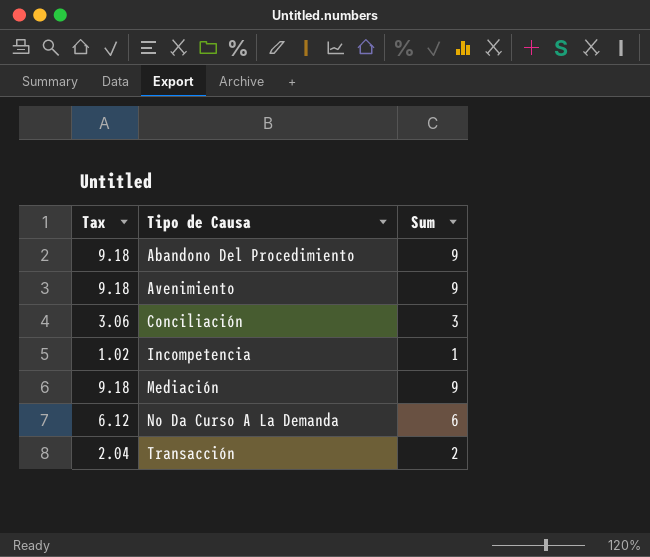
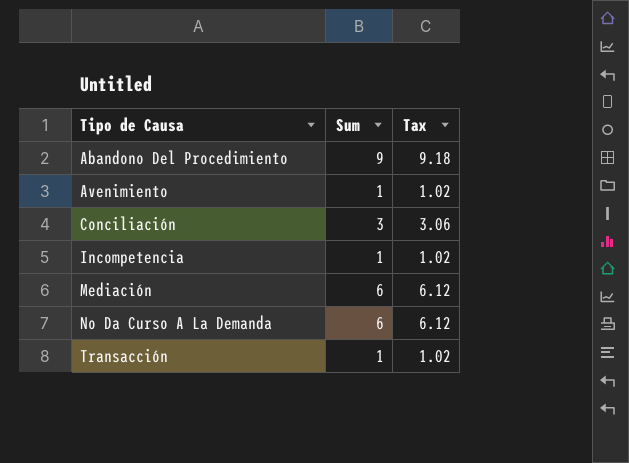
column Tax | position: 1 -> 3
Avenimiento | Sum: 9 -> 1
Avenimiento | Tax: 9.18 -> 1.02
Mediación | Sum: 9 -> 6
Mediación | Tax: 9.18 -> 6.12
Transacción | Sum: 2 -> 1
Transacción | Tax: 2.04 -> 1.02

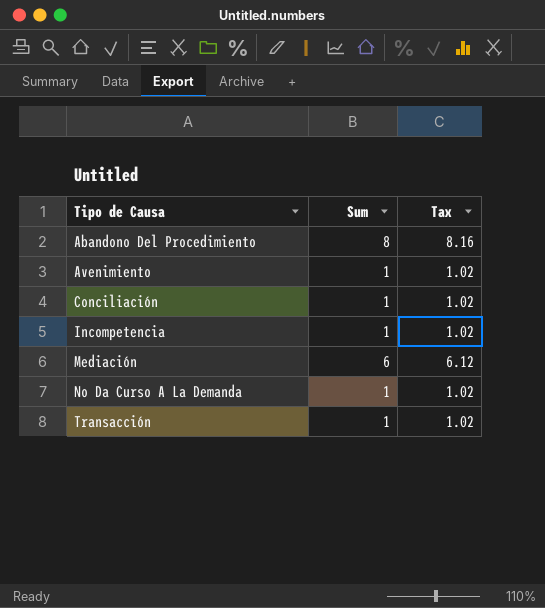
Abandono Del Procedimiento | Sum: 9 -> 8
Abandono Del Procedimiento | Tax: 9.18 -> 8.16
Conciliación | Sum: 3 -> 1
Conciliación | Tax: 3.06 -> 1.02
No Da Curso A La Demanda | Sum: 6 -> 1
No Da Curso A La Demanda | Tax: 6.12 -> 1.02

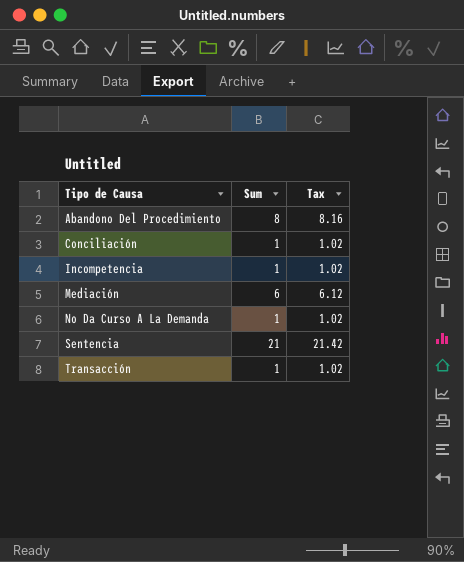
row Avenimiento: 1 | 1.02 -> none
row Sentencia: none -> 21 | 21.42

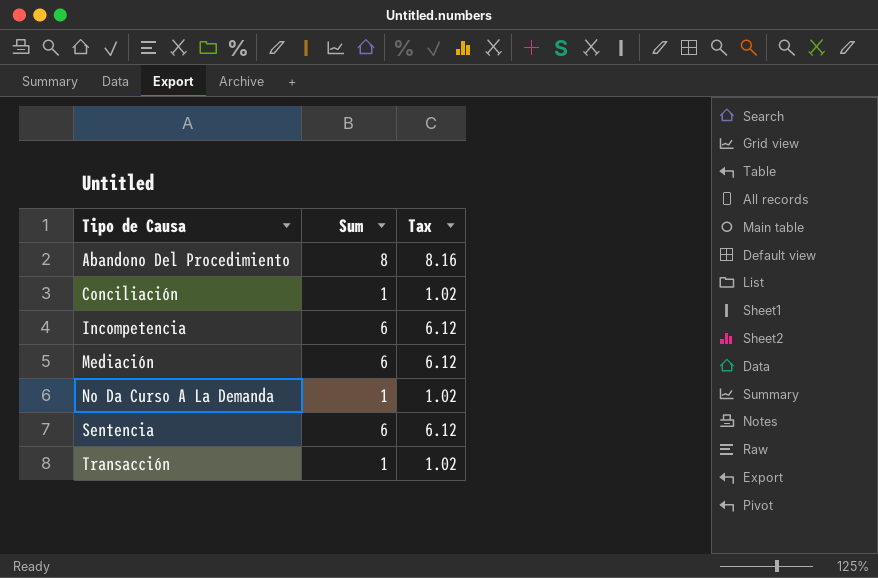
Incompetencia | Sum: 1 -> 6
Incompetencia | Tax: 1.02 -> 6.12
Sentencia | Sum: 21 -> 6
Sentencia | Tax: 21.42 -> 6.12

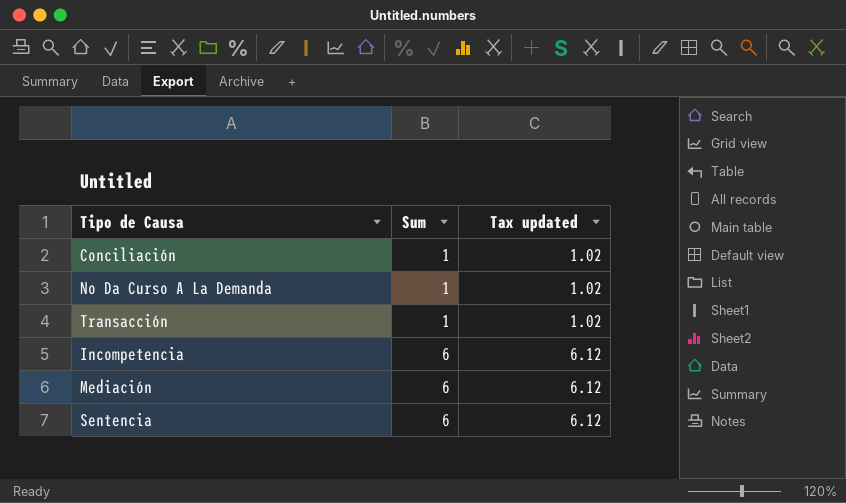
row order: Tipo de Causa ascending -> Sum ascending
column name: Tax -> Tax updated
row Abandono Del Procedimiento: 8 | 8.16 -> none

